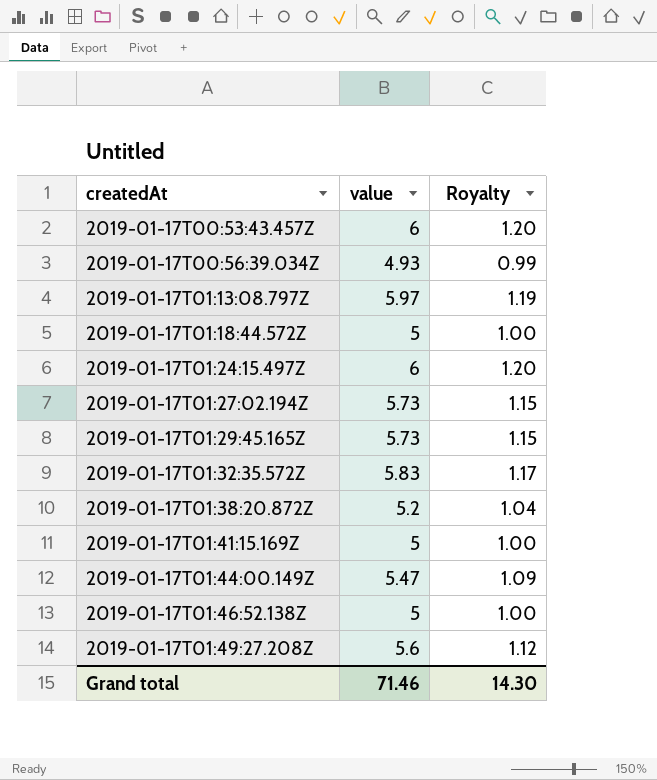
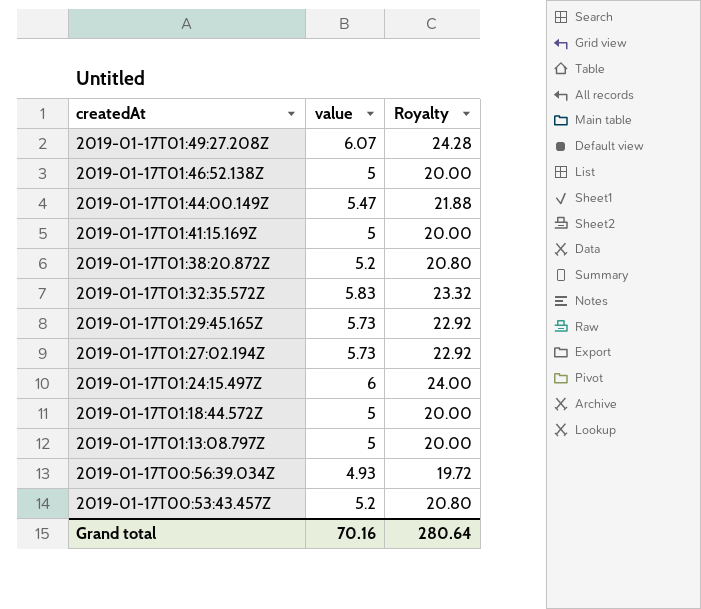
row order: createdAt ascending -> createdAt descending
column Royalty | formula: [value] * 0.2 -> [value] * 4
2019-01-17T01:49:27.208Z | value: 5.6 -> 6.07
2019-01-17T01:13:08.797Z | value: 5.97 -> 5
2019-01-17T00:53:43.457Z | value: 6 -> 5.2
Grand total | value: 71.46 -> 70.16
Grand total | Royalty: 14.30 -> 280.64

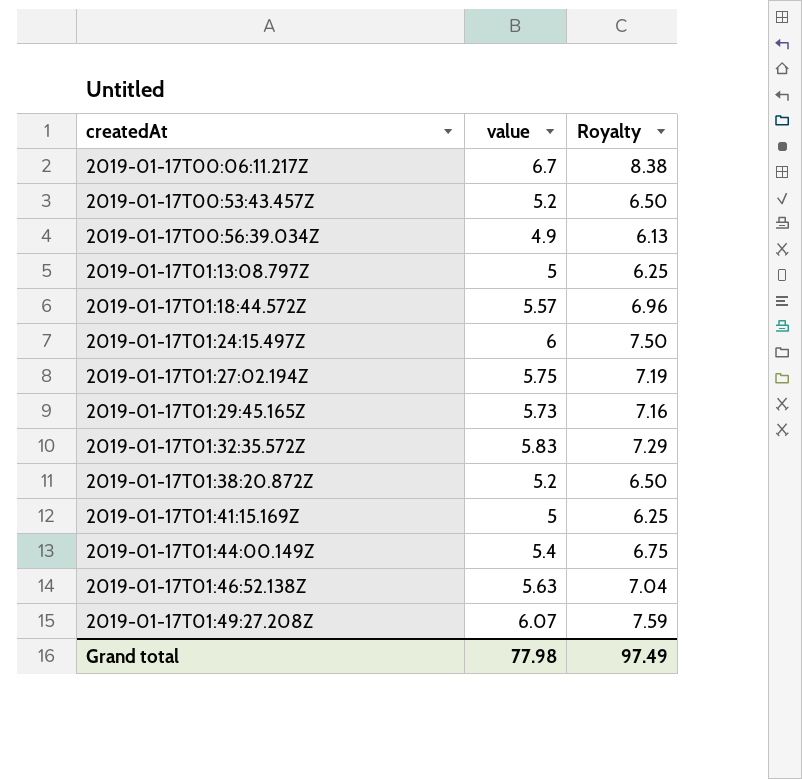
row order: createdAt descending -> createdAt ascending
column Royalty | formula: [value] * 4 -> [value] * 1.25
row 2019-01-17T00:06:11.217Z: none -> 6.7 | 8.38
2019-01-17T00:56:39.034Z | value: 4.93 -> 4.9
2019-01-17T01:18:44.572Z | value: 5 -> 5.57
2019-01-17T01:27:02.194Z | value: 5.73 -> 5.75
2019-01-17T01:44:00.149Z | value: 5.47 -> 5.4
2019-01-17T01:46:52.138Z | value: 5 -> 5.63
Grand total | value: 70.16 -> 77.98
Grand total | Royalty: 280.64 -> 97.49

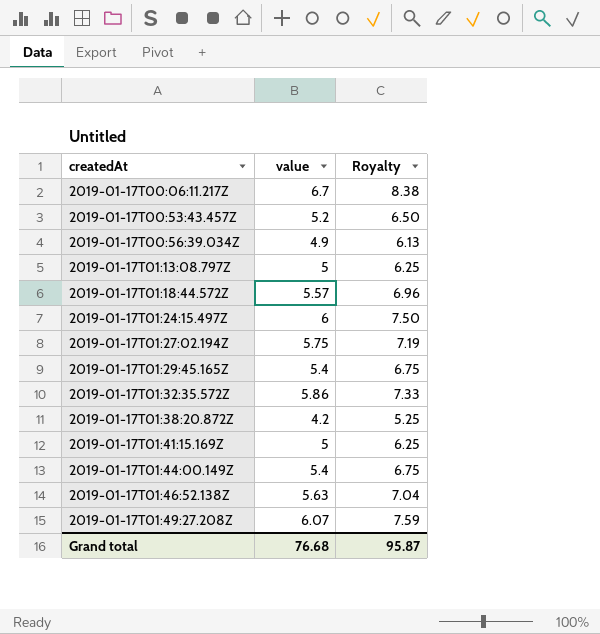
2019-01-17T01:29:45.165Z | value: 5.73 -> 5.4
2019-01-17T01:29:45.165Z | Royalty: 7.16 -> 6.75
2019-01-17T01:32:35.572Z | value: 5.83 -> 5.86
2019-01-17T01:32:35.572Z | Royalty: 7.29 -> 7.33
2019-01-17T01:38:20.872Z | value: 5.2 -> 4.2
2019-01-17T01:38:20.872Z | Royalty: 6.50 -> 5.25
Grand total | value: 77.98 -> 76.68
Grand total | Royalty: 97.49 -> 95.87

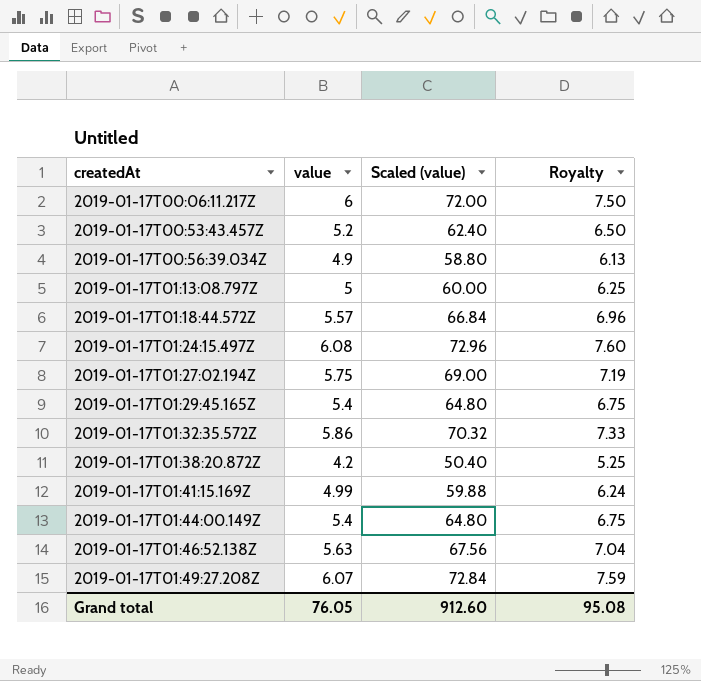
column Scaled (value) | formula: none -> [value] * 12
2019-01-17T00:06:11.217Z | value: 6.7 -> 6
2019-01-17T00:06:11.217Z | Royalty: 8.38 -> 7.50
2019-01-17T01:24:15.497Z | value: 6 -> 6.08
2019-01-17T01:24:15.497Z | Royalty: 7.50 -> 7.60
2019-01-17T01:41:15.169Z | value: 5 -> 4.99
2019-01-17T01:41:15.169Z | Royalty: 6.25 -> 6.24
Grand total | value: 76.68 -> 76.05
Grand total | Royalty: 95.87 -> 95.08

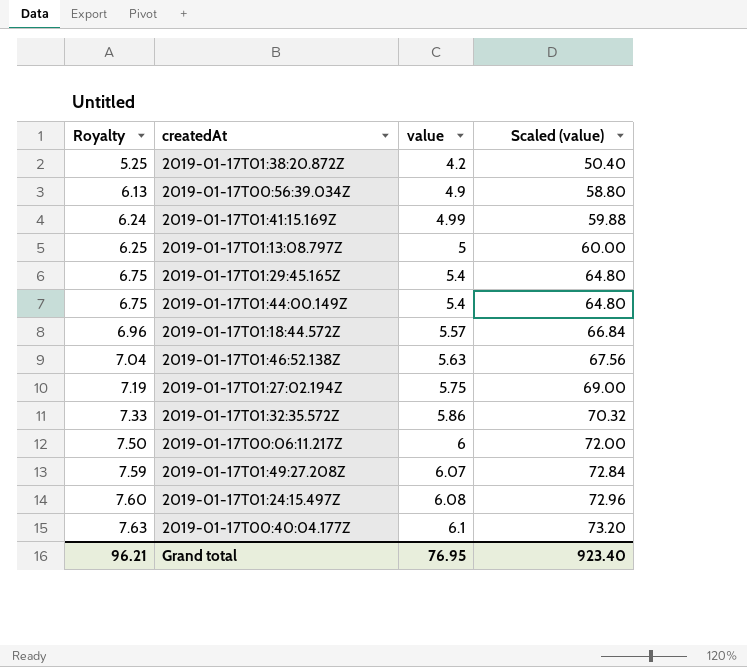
row order: createdAt ascending -> Royalty ascending
column Royalty | position: 4 -> 1
row 2019-01-17T00:53:43.457Z: 5.2 | 62.40 | 6.50 -> none
row 2019-01-17T00:40:04.177Z: none -> 7.63 | 6.1 | 73.20
Grand total | Royalty: 95.08 -> 96.21
Grand total | value: 76.05 -> 76.95
Grand total | Scaled (value): 912.60 -> 923.40

